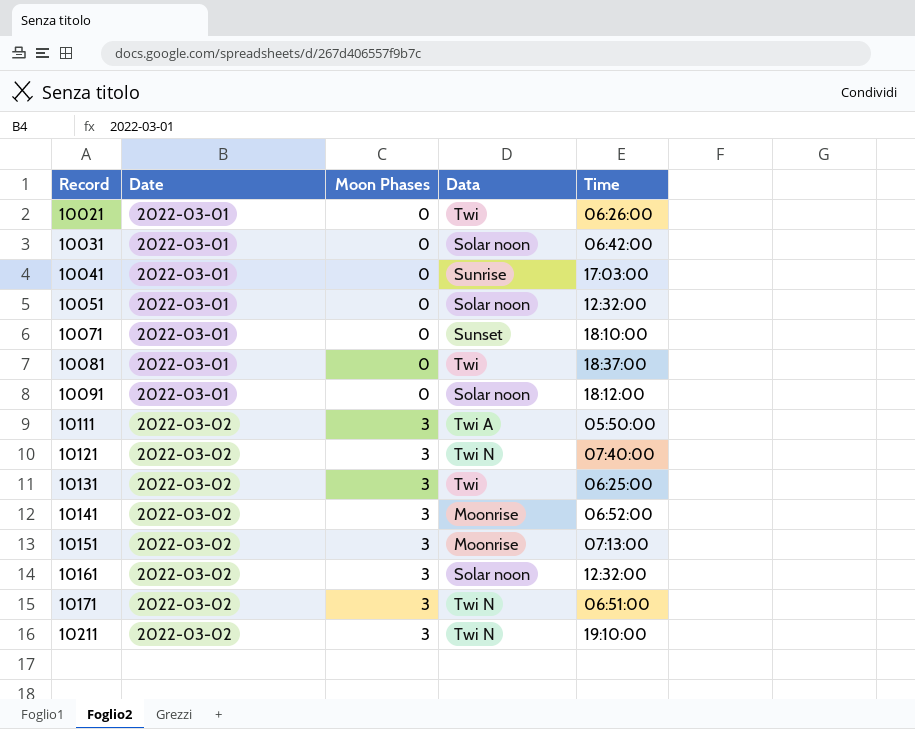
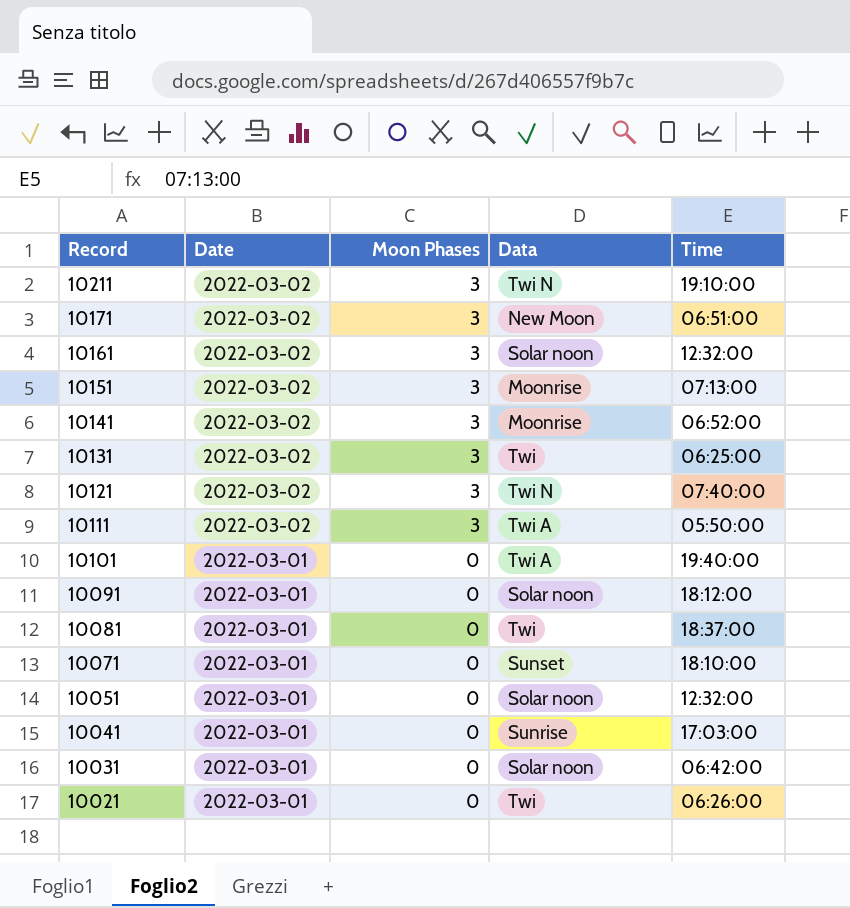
row order: Record ascending -> Record descending
10171 | Data: Twi N -> New Moon
row 10101: none -> 2022-03-01 | 0 | Twi A | 19:40:00

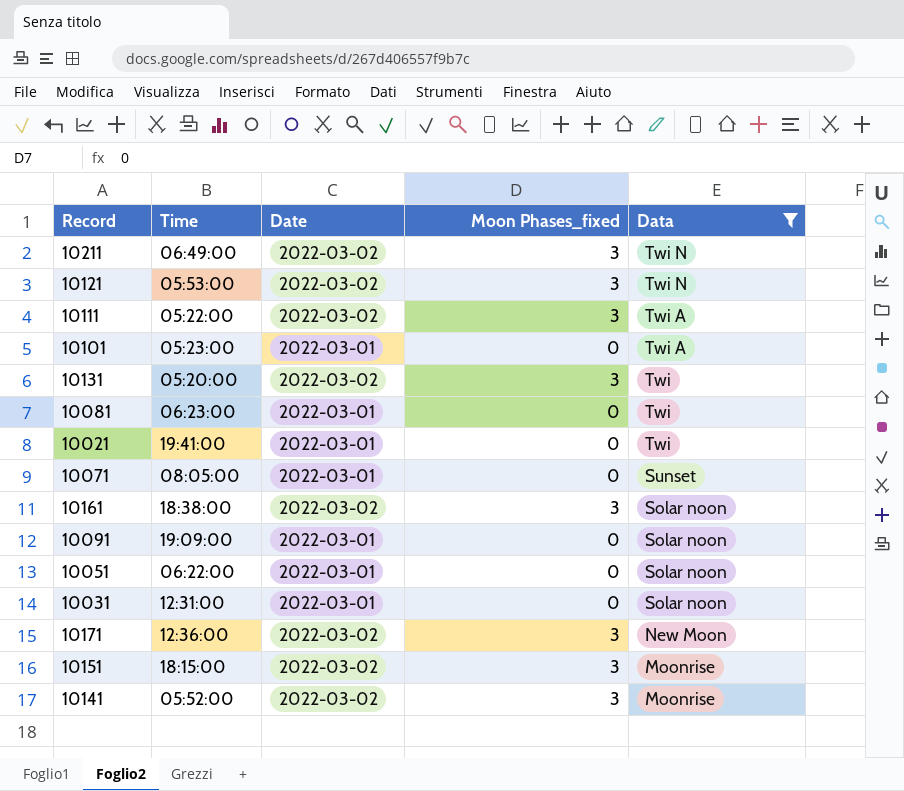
filter: none -> Data != Sunrise
row order: Record descending -> Data descending
column Time | position: 5 -> 2
column name: Moon Phases -> Moon Phases_fixed
10211 | Time: 19:10:00 -> 06:49:00
10121 | Time: 07:40:00 -> 05:53:00
10111 | Time: 05:50:00 -> 05:22:00
10101 | Time: 19:40:00 -> 05:23:00
10131 | Time: 06:25:00 -> 05:20:00
10081 | Time: 18:37:00 -> 06:23:00
10021 | Time: 06:26:00 -> 19:41:00
10071 | Time: 18:10:00 -> 08:05:00
10161 | Time: 12:32:00 -> 18:38:00
10091 | Time: 18:12:00 -> 19:09:00
10051 | Time: 12:32:00 -> 06:22:00
10031 | Time: 06:42:00 -> 12:31:00
10171 | Time: 06:51:00 -> 12:36:00
10151 | Time: 07:13:00 -> 18:15:00
10141 | Time: 06:52:00 -> 05:52:00

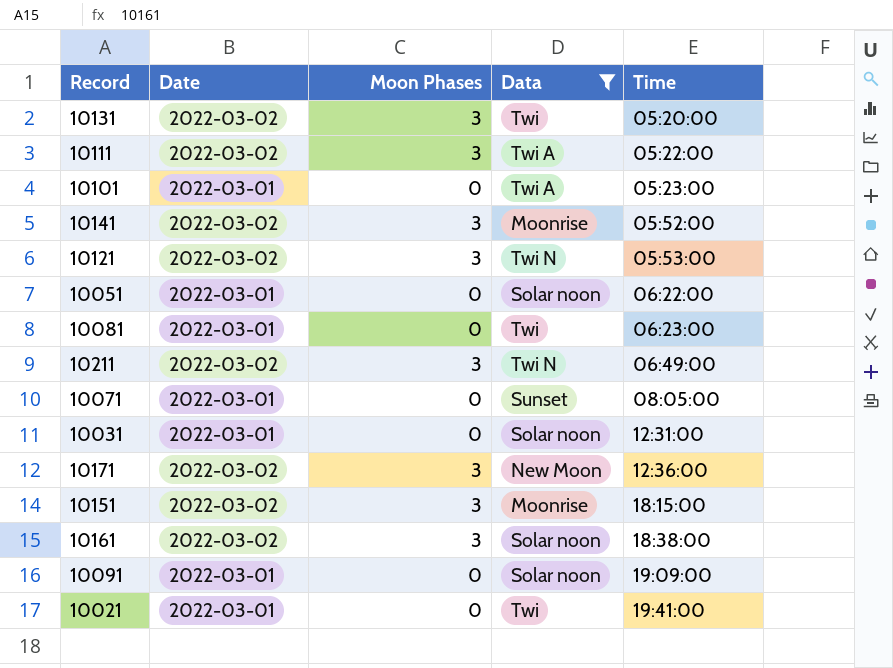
row order: Data descending -> Time ascending
column name: Moon Phases_fixed -> Moon Phases
column Time | position: 2 -> 5

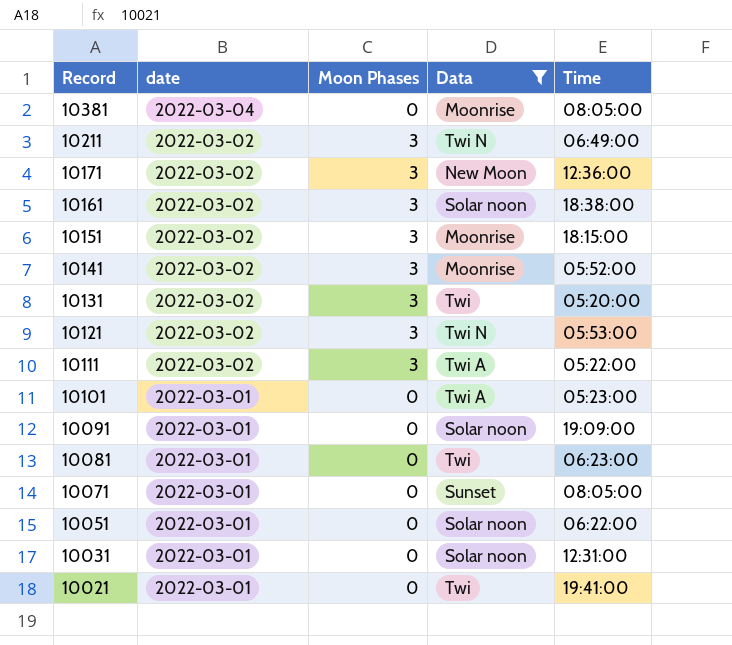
row order: Time ascending -> Record descending
column name: Date -> date
row 10381: none -> 2022-03-04 | 0 | Moonrise | 08:05:00

